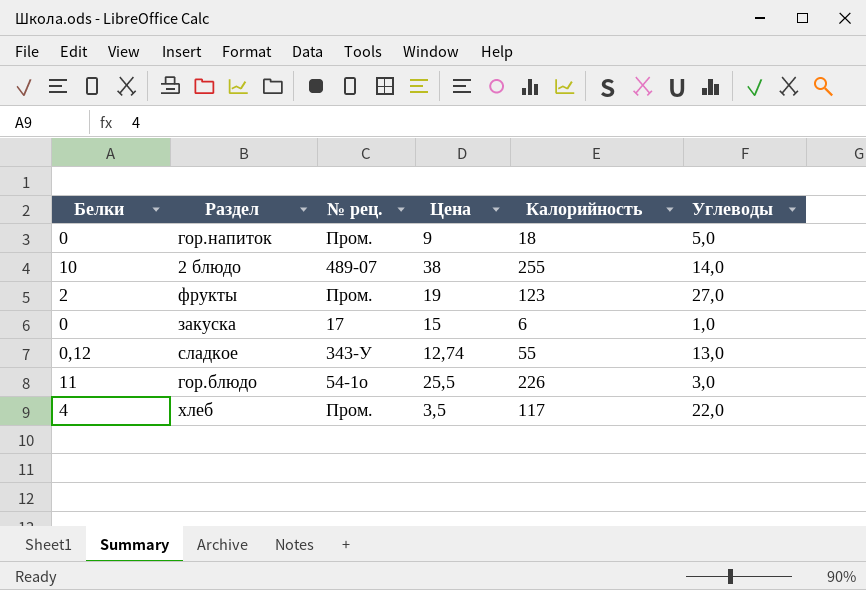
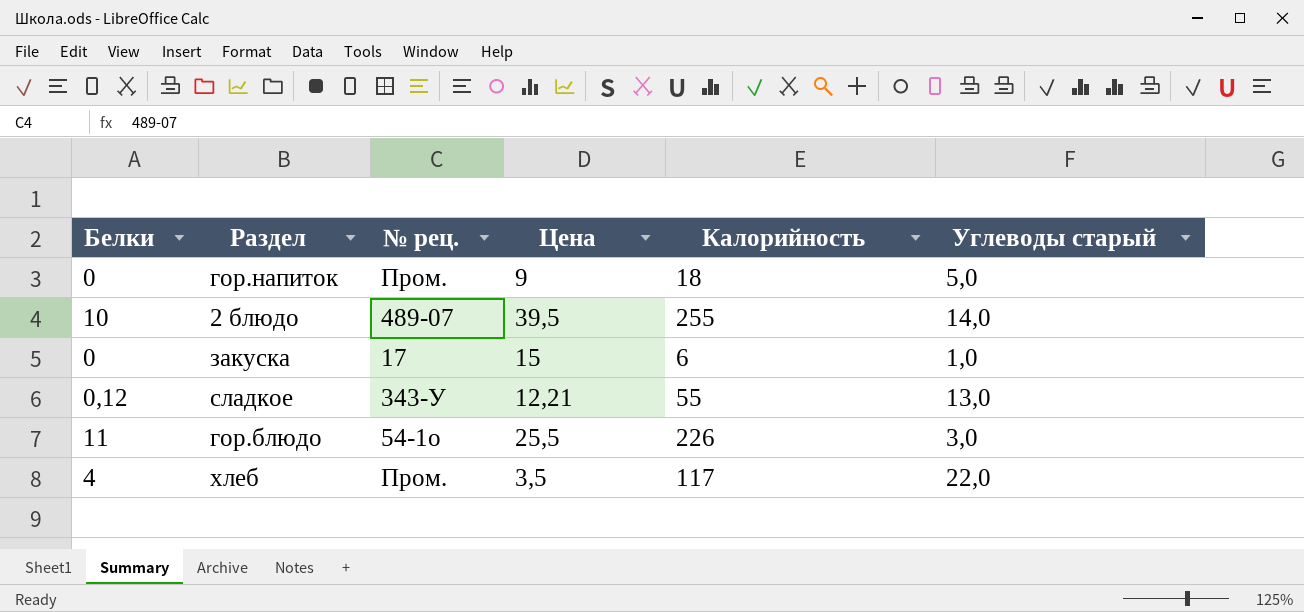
column name: Углеводы -> Углеводы старый
row фрукты: 2 | Пром. | 19 | 123 | 27,0 -> none
2 блюдо | Цена: 38 -> 39,5
сладкое | Цена: 12,74 -> 12,21

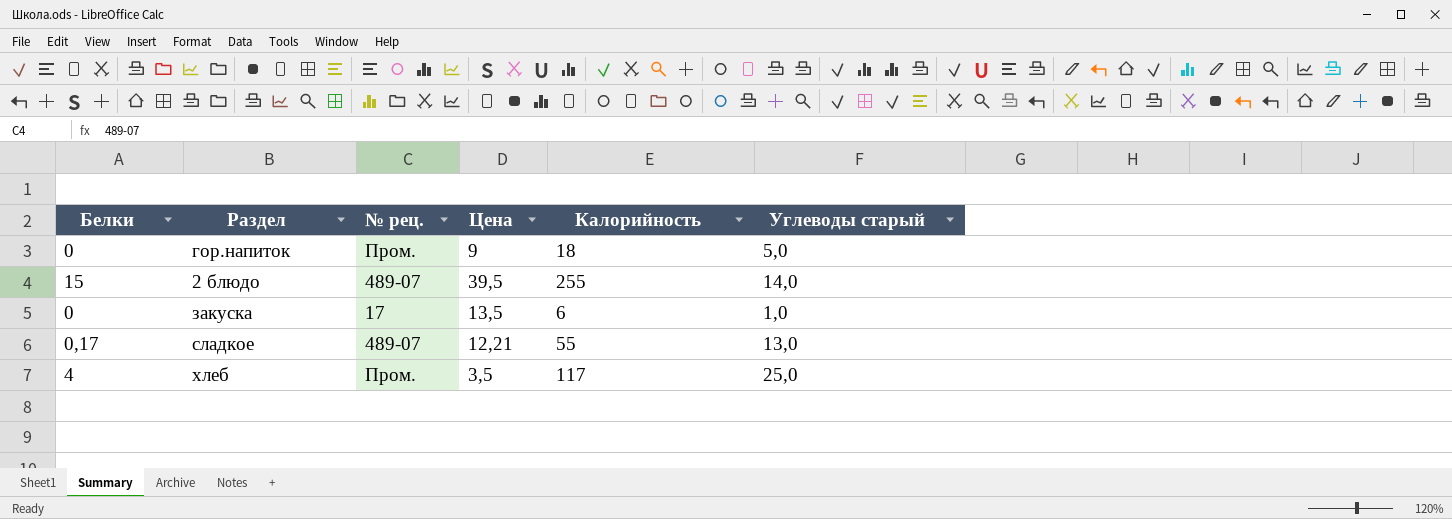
row гор.блюдо: 11 | 54-1о | 25,5 | 226 | 3,0 -> none
2 блюдо | Белки: 10 -> 15
закуска | Цена: 15 -> 13,5
сладкое | Белки: 0,12 -> 0,17
сладкое | № рец.: 343-У -> 489-07
хлеб | Углеводы старый: 22,0 -> 25,0

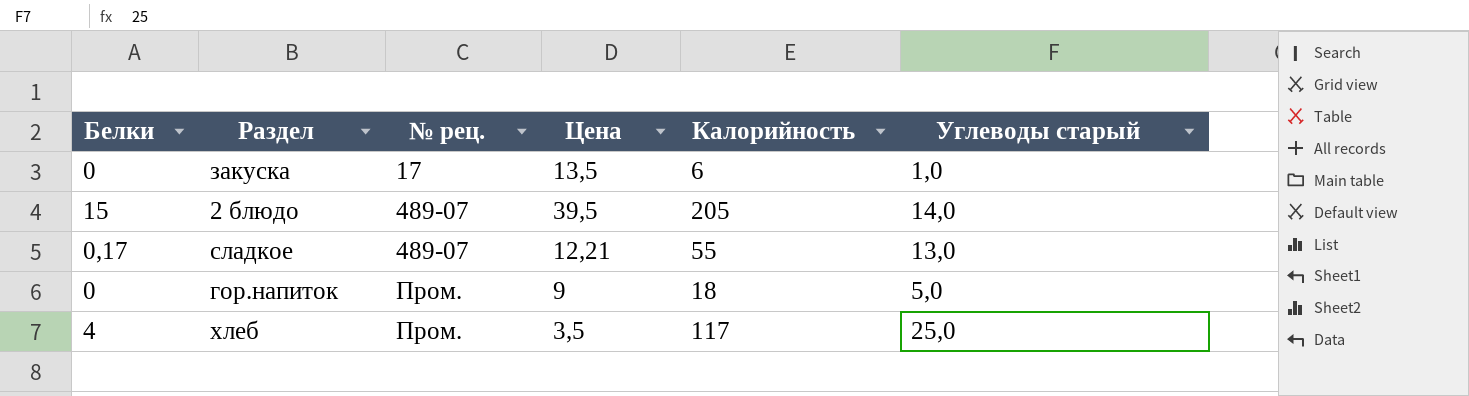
row order: none -> № рец. ascending
2 блюдо | Калорийность: 255 -> 205

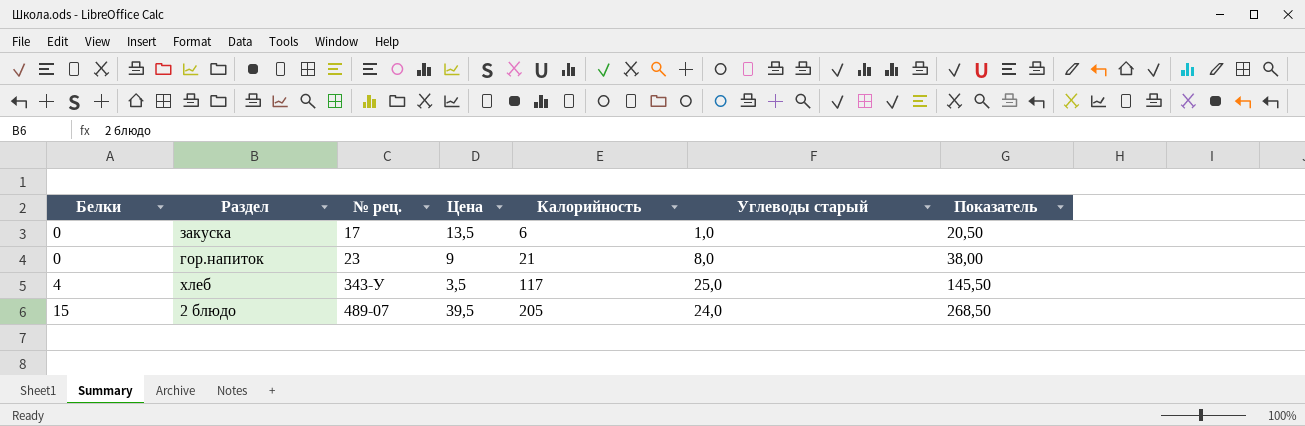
row order: № рец. ascending -> Белки ascending
column Показатель | formula: none -> [Цена] + [Калорийность] + [Углеводы старый]
row сладкое: 0,17 | 489-07 | 12,21 | 55 | 13,0 -> none
гор.напиток | № рец.: Пром. -> 23
гор.напиток | Калорийность: 18 -> 21
гор.напиток | Углеводы старый: 5,0 -> 8,0
хлеб | № рец.: Пром. -> 343-У
2 блюдо | Углеводы старый: 14,0 -> 24,0

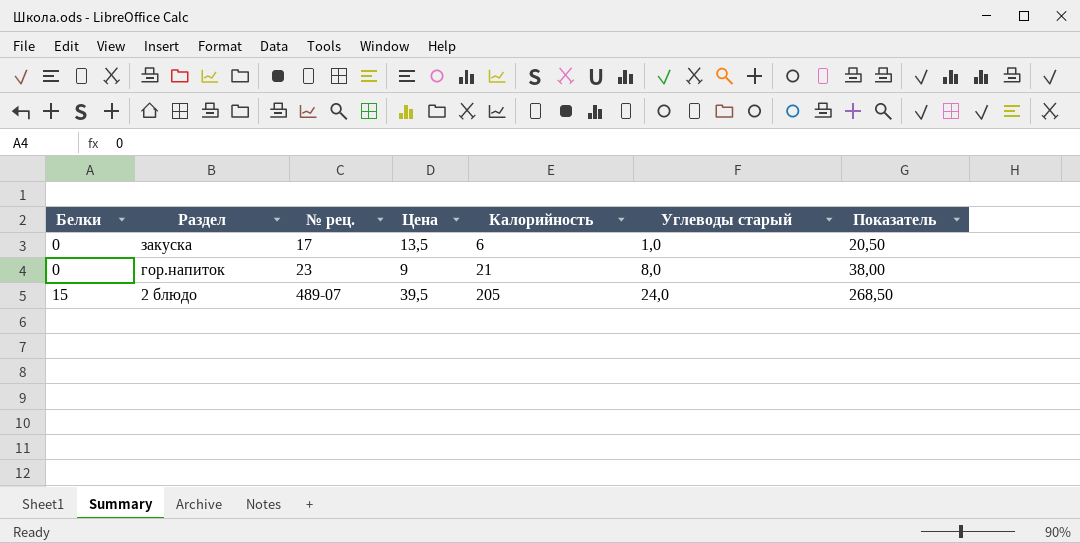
row хлеб: 4 | 343-У | 3,5 | 117 | 25,0 | 145,50 -> none

